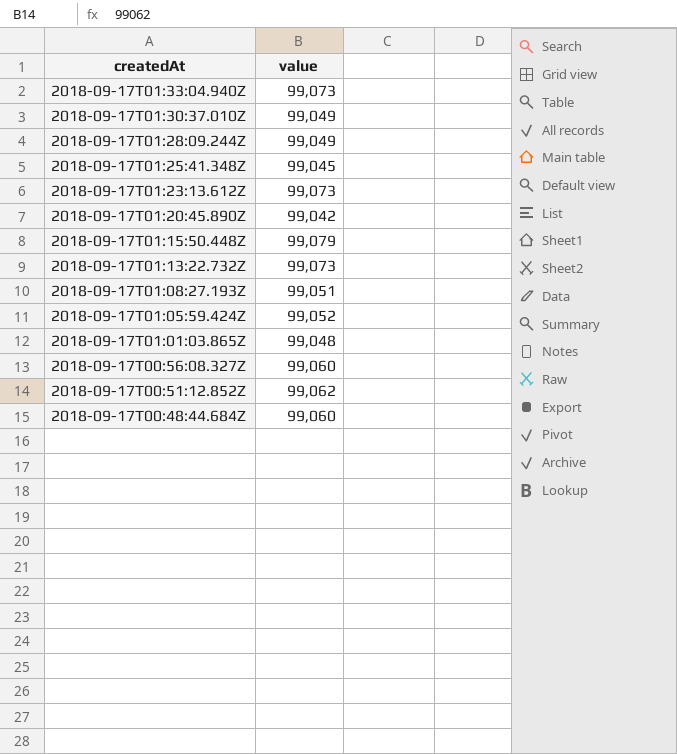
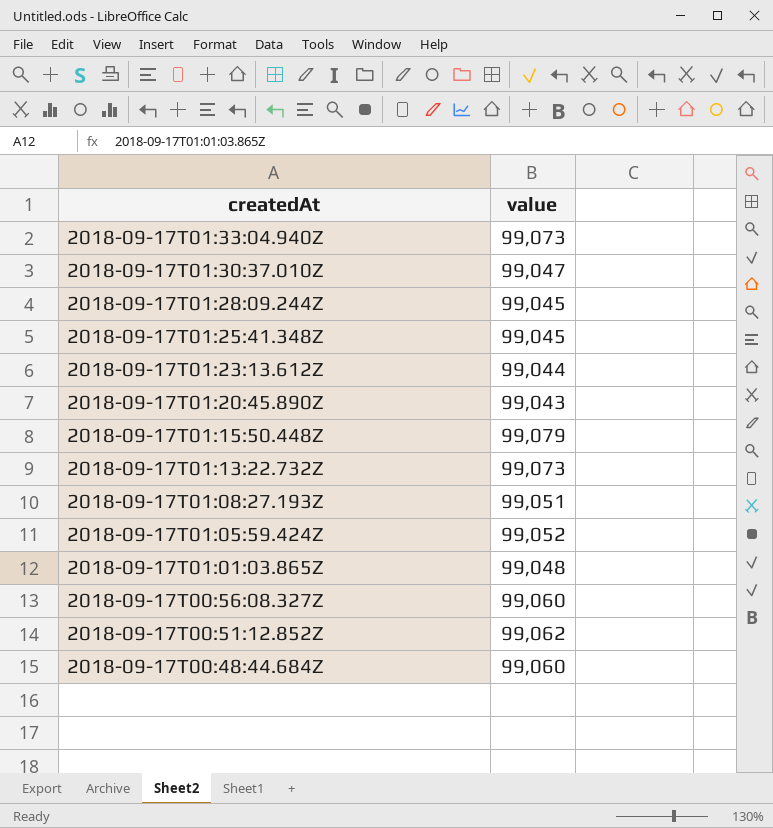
2018-09-17T01:30:37.010Z | value: 99,049 -> 99,047
2018-09-17T01:28:09.244Z | value: 99,049 -> 99,045
2018-09-17T01:23:13.612Z | value: 99,073 -> 99,044
2018-09-17T01:20:45.890Z | value: 99,042 -> 99,043

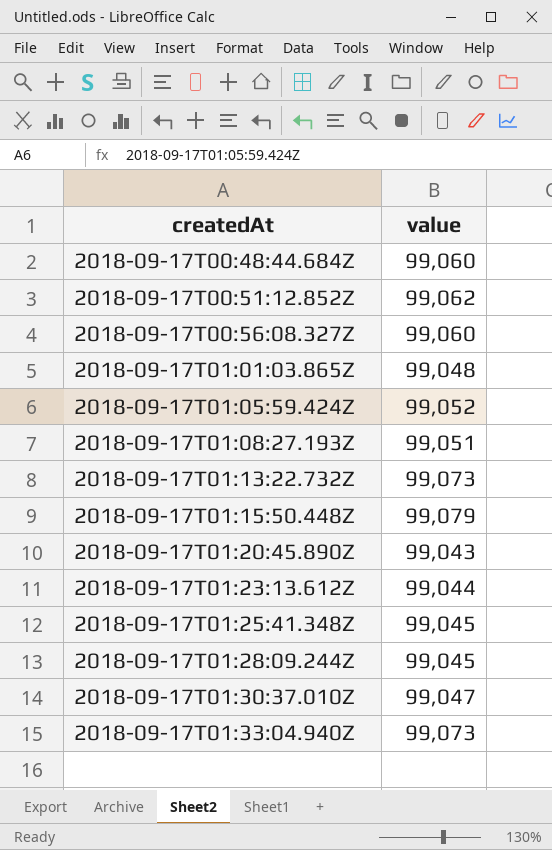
row order: createdAt descending -> createdAt ascending

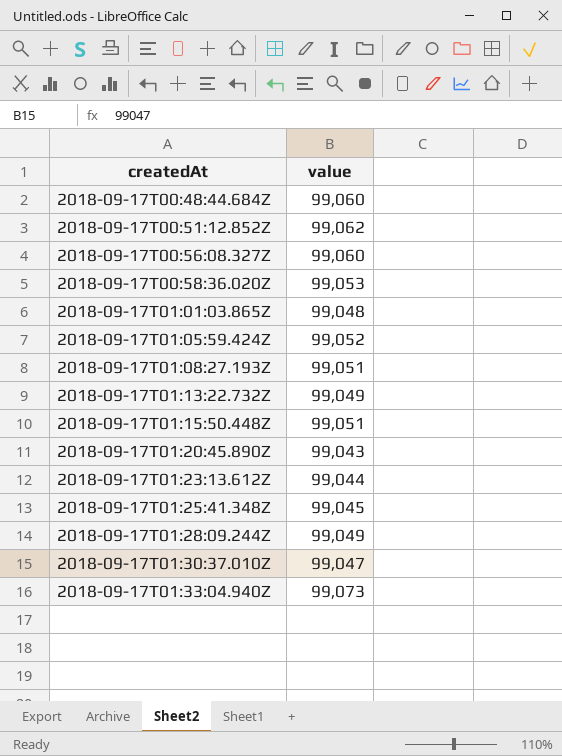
row 2018-09-17T00:58:36.020Z: none -> 99,053
2018-09-17T01:13:22.732Z | value: 99,073 -> 99,049
2018-09-17T01:15:50.448Z | value: 99,079 -> 99,051
2018-09-17T01:28:09.244Z | value: 99,045 -> 99,049

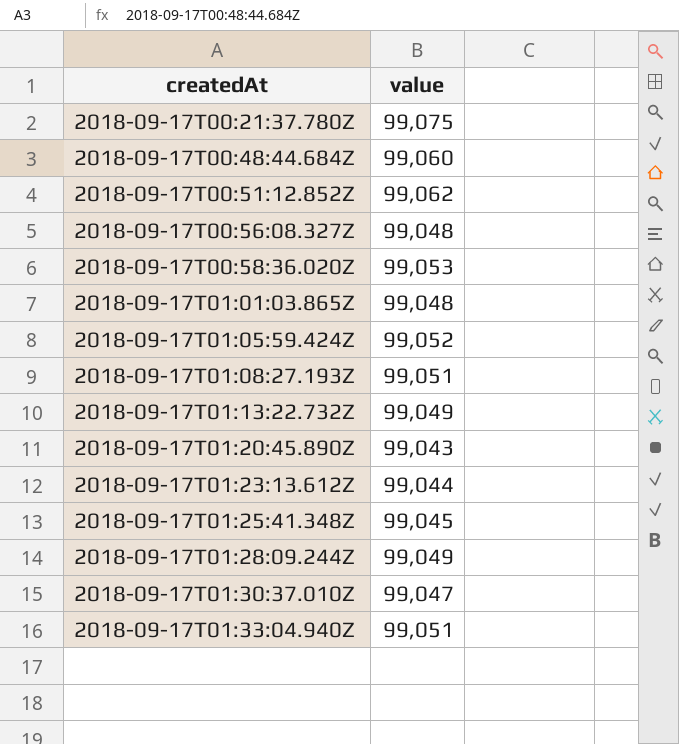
row 2018-09-17T01:15:50.448Z: 99,051 -> none
row 2018-09-17T00:21:37.780Z: none -> 99,075
2018-09-17T00:56:08.327Z | value: 99,060 -> 99,048
2018-09-17T01:33:04.940Z | value: 99,073 -> 99,051

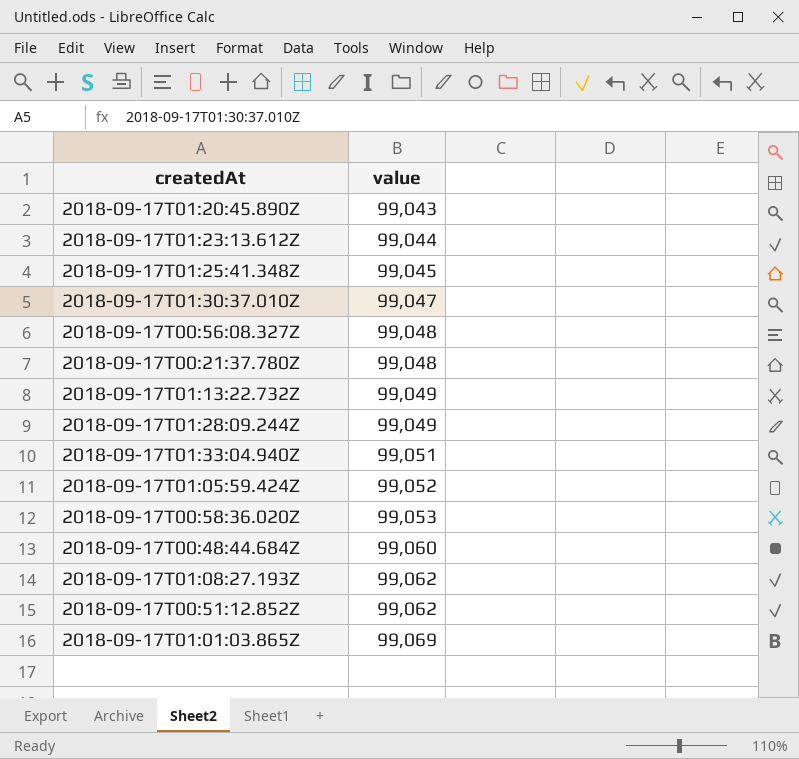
row order: createdAt ascending -> value ascending
2018-09-17T00:21:37.780Z | value: 99,075 -> 99,048
2018-09-17T01:08:27.193Z | value: 99,051 -> 99,062
2018-09-17T01:01:03.865Z | value: 99,048 -> 99,069

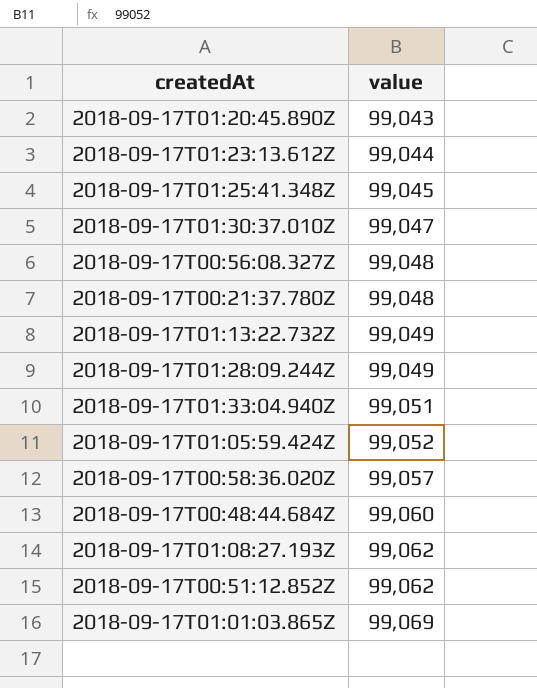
2018-09-17T00:58:36.020Z | value: 99,053 -> 99,057

